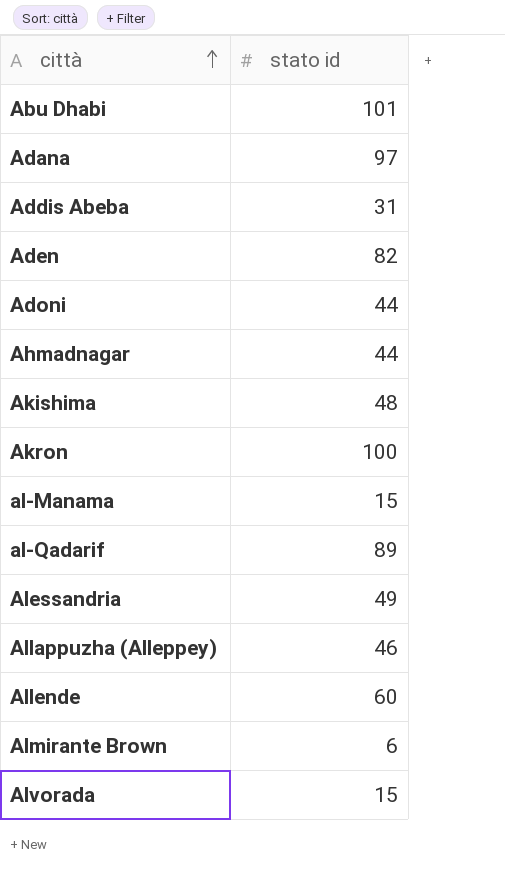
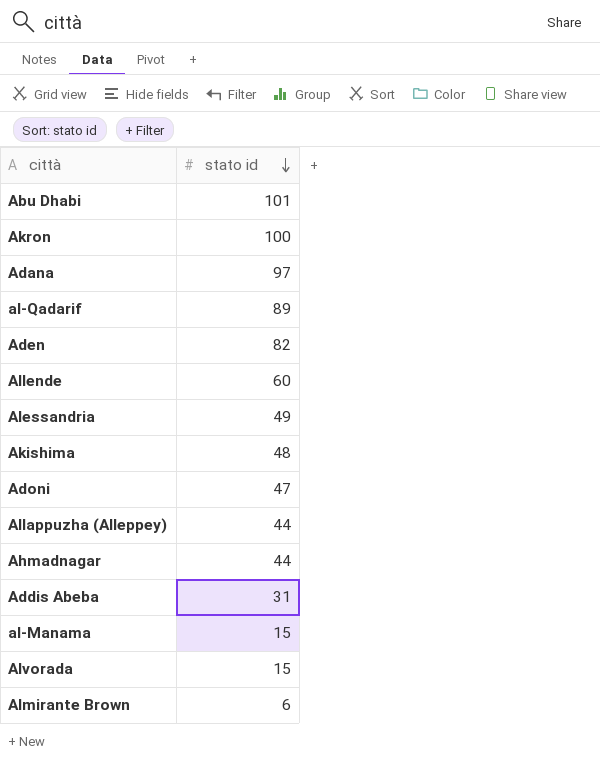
row order: città ascending -> stato id descending
Adoni | stato id: 44 -> 47
Allappuzha (Alleppey) | stato id: 46 -> 44

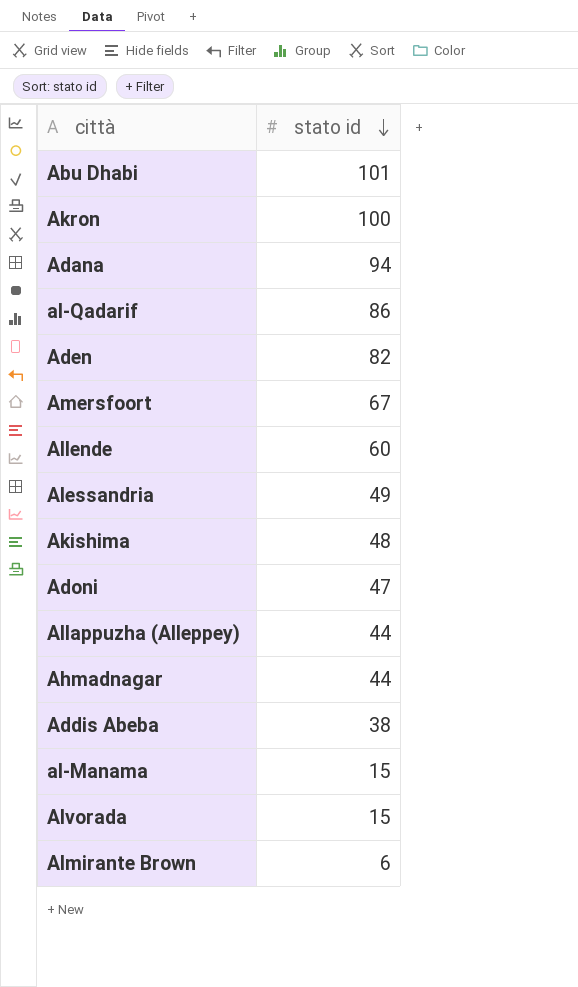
Adana | stato id: 97 -> 94
al-Qadarif | stato id: 89 -> 86
row Amersfoort: none -> 67
Addis Abeba | stato id: 31 -> 38

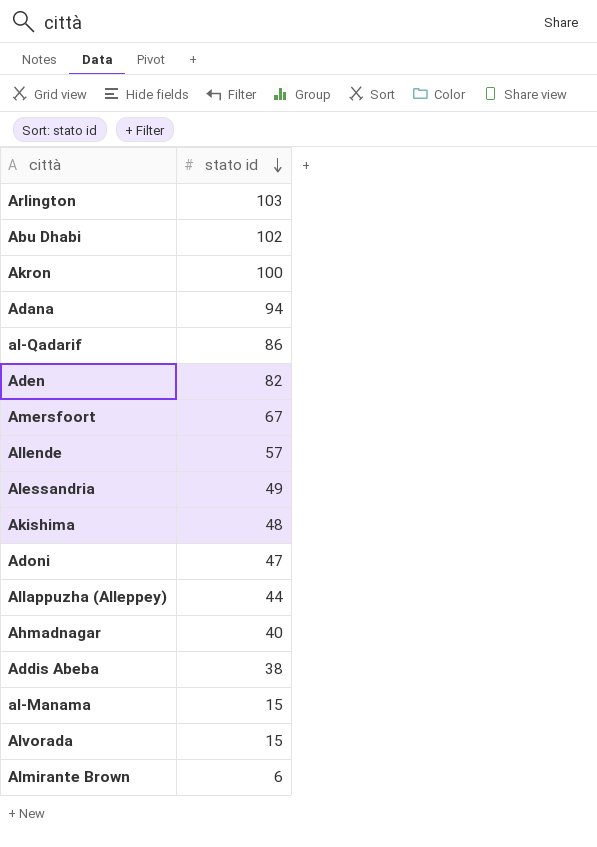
row Arlington: none -> 103
Abu Dhabi | stato id: 101 -> 102
Allende | stato id: 60 -> 57
Ahmadnagar | stato id: 44 -> 40

